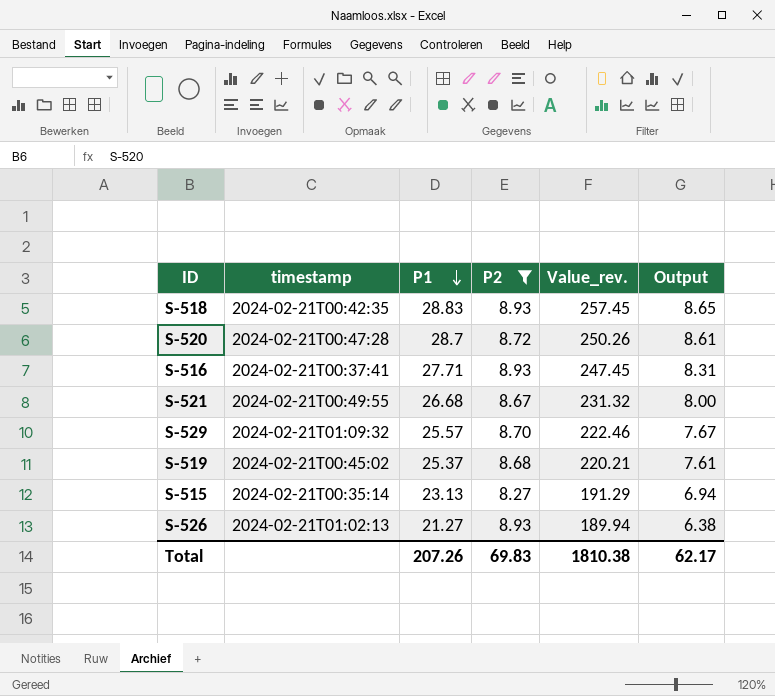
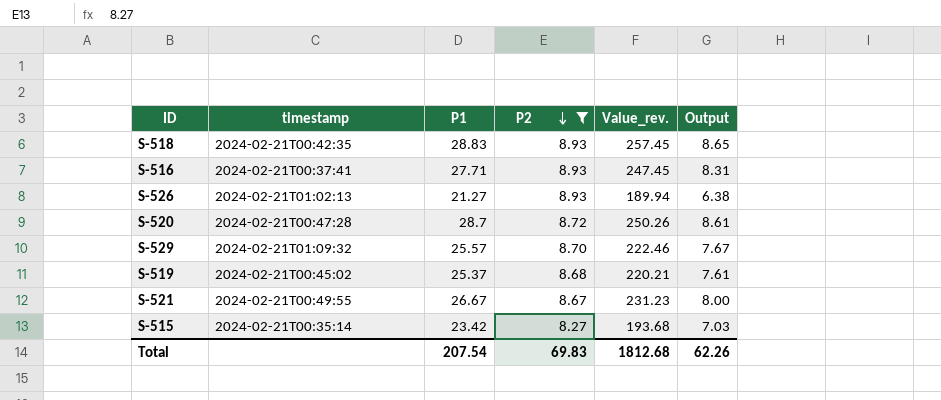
row order: P1 descending -> P2 descending
S-521 | P1: 26.68 -> 26.67
S-521 | Value_rev.: 231.32 -> 231.23
S-515 | P1: 23.13 -> 23.42
S-515 | Value_rev.: 191.29 -> 193.68
S-515 | Output: 6.94 -> 7.03
Total | P1: 207.26 -> 207.54
Total | Value_rev.: 1810.38 -> 1812.68
Total | Output: 62.17 -> 62.26

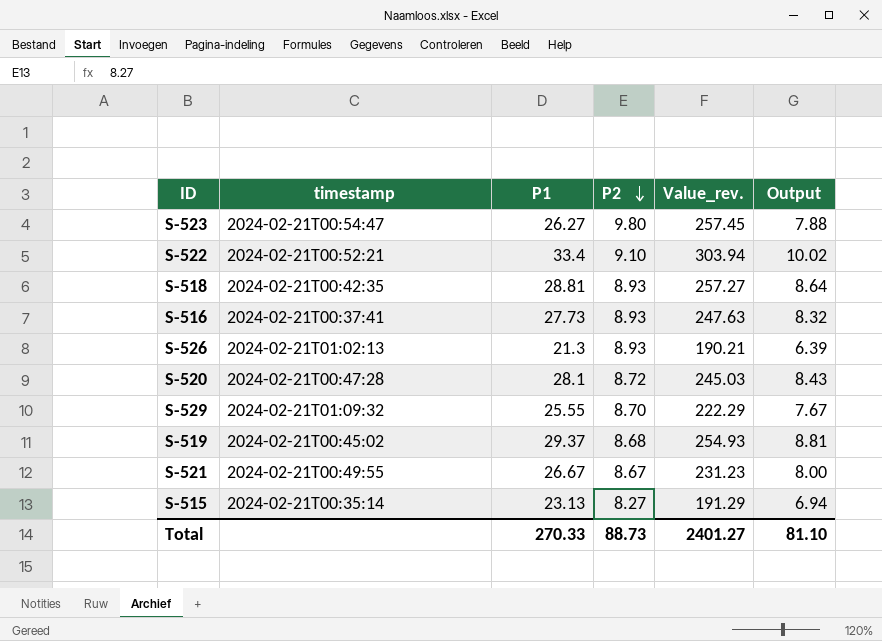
filter: P2 <= 8.93 -> none
S-518 | P1: 28.83 -> 28.81
S-518 | Value_rev.: 257.45 -> 257.27
S-518 | Output: 8.65 -> 8.64
S-516 | P1: 27.71 -> 27.73
S-516 | Value_rev.: 247.45 -> 247.63
S-516 | Output: 8.31 -> 8.32
S-526 | P1: 21.27 -> 21.3
S-526 | Value_rev.: 189.94 -> 190.21
S-526 | Output: 6.38 -> 6.39
S-520 | P1: 28.7 -> 28.1
S-520 | Value_rev.: 250.26 -> 245.03
S-520 | Output: 8.61 -> 8.43
S-529 | P1: 25.57 -> 25.55
S-529 | Value_rev.: 222.46 -> 222.29
S-519 | P1: 25.37 -> 29.37
S-519 | Value_rev.: 220.21 -> 254.93
S-519 | Output: 7.61 -> 8.81
S-515 | P1: 23.42 -> 23.13
S-515 | Value_rev.: 193.68 -> 191.29
S-515 | Output: 7.03 -> 6.94
Total | P1: 207.54 -> 270.33
Total | P2: 69.83 -> 88.73
Total | Value_rev.: 1812.68 -> 2401.27
Total | Output: 62.26 -> 81.10

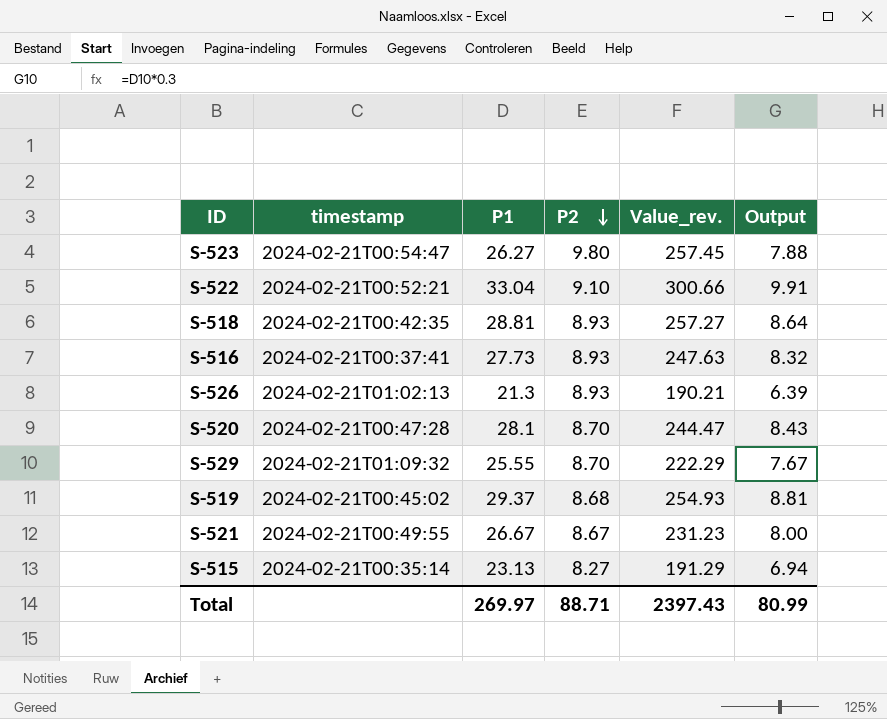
S-522 | P1: 33.4 -> 33.04
S-522 | Value_rev.: 303.94 -> 300.66
S-522 | Output: 10.02 -> 9.91
S-520 | P2: 8.72 -> 8.70
S-520 | Value_rev.: 245.03 -> 244.47
Total | P1: 270.33 -> 269.97
Total | P2: 88.73 -> 88.71
Total | Value_rev.: 2401.27 -> 2397.43
Total | Output: 81.10 -> 80.99

